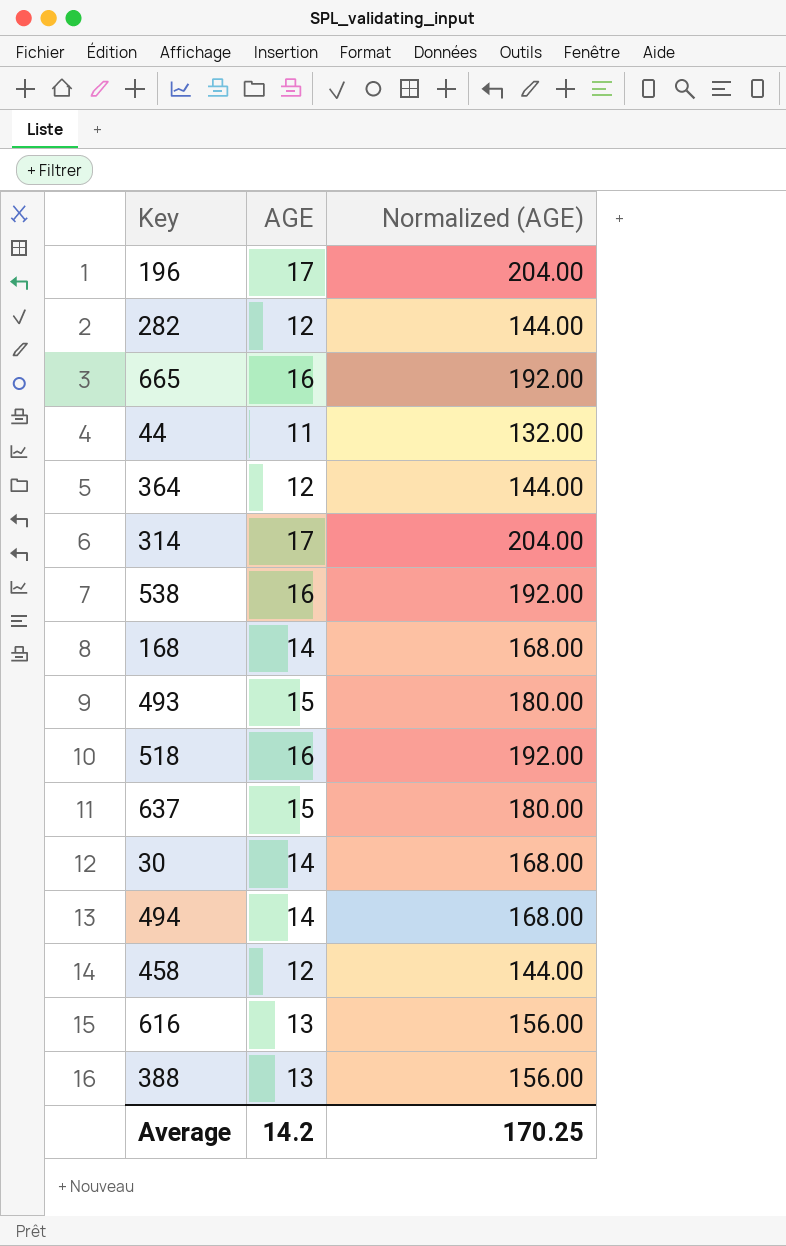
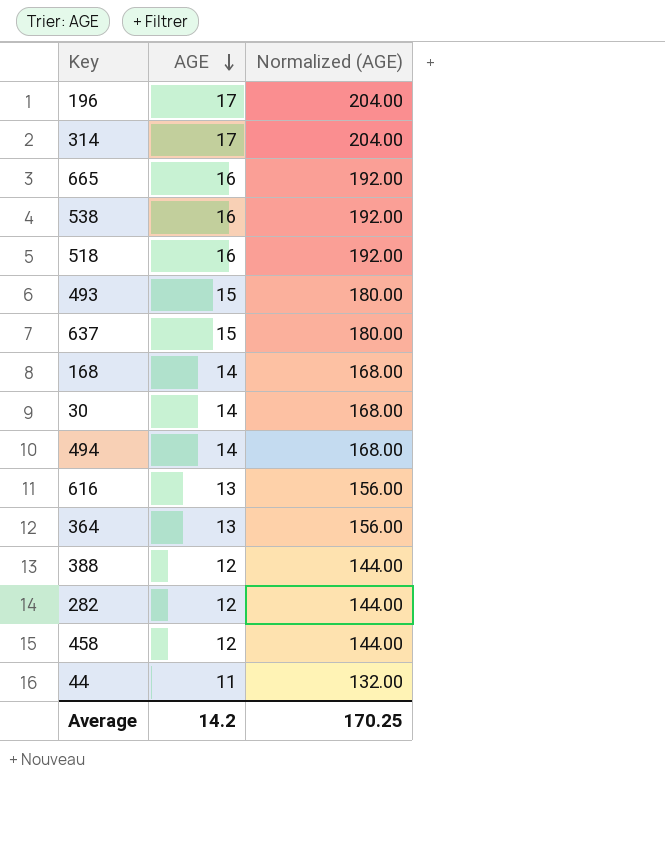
row order: none -> AGE descending
364 | AGE: 12 -> 13
364 | Normalized (AGE): 144.00 -> 156.00
388 | AGE: 13 -> 12
388 | Normalized (AGE): 156.00 -> 144.00

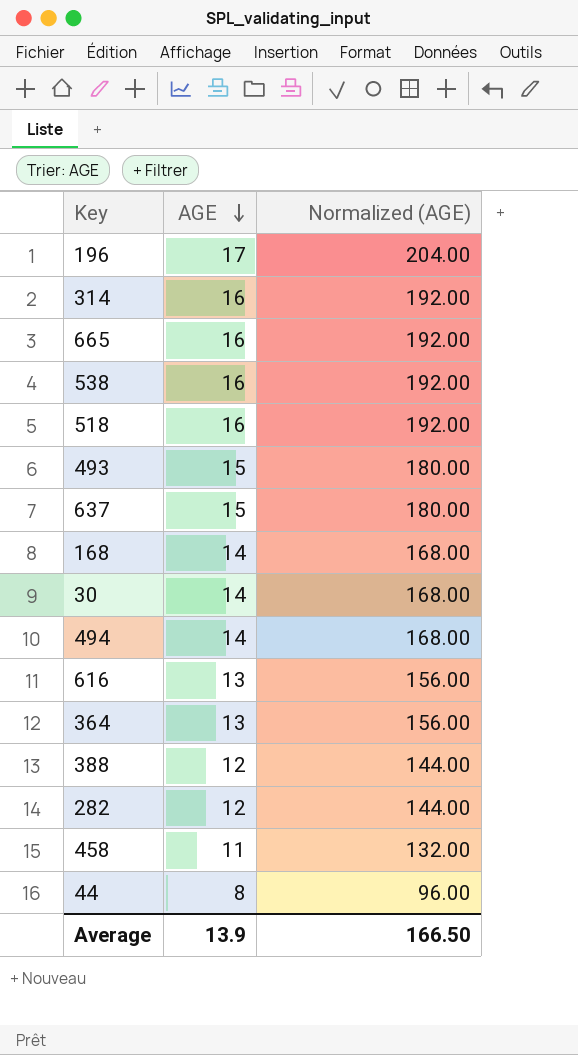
314 | AGE: 17 -> 16
314 | Normalized (AGE): 204.00 -> 192.00
458 | AGE: 12 -> 11
458 | Normalized (AGE): 144.00 -> 132.00
44 | AGE: 11 -> 8
44 | Normalized (AGE): 132.00 -> 96.00
Average | AGE: 14.2 -> 13.9
Average | Normalized (AGE): 170.25 -> 166.50

